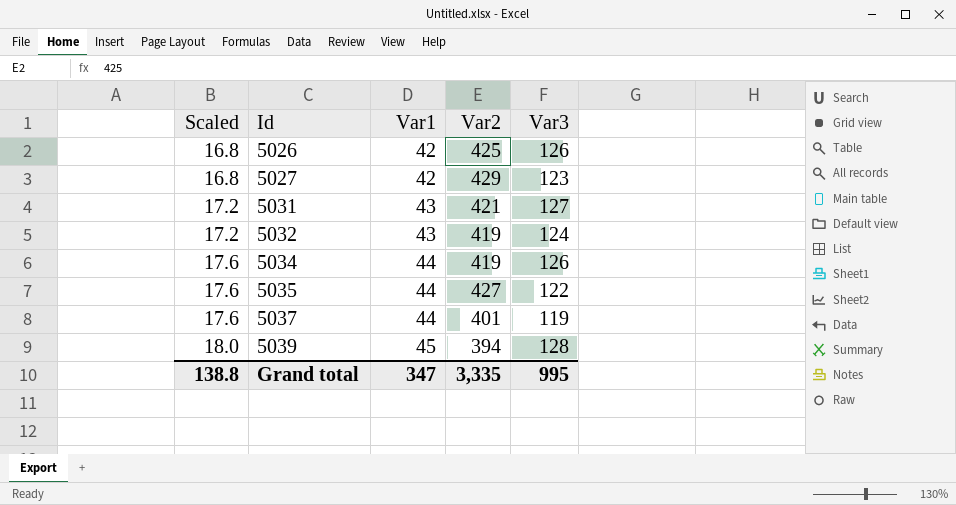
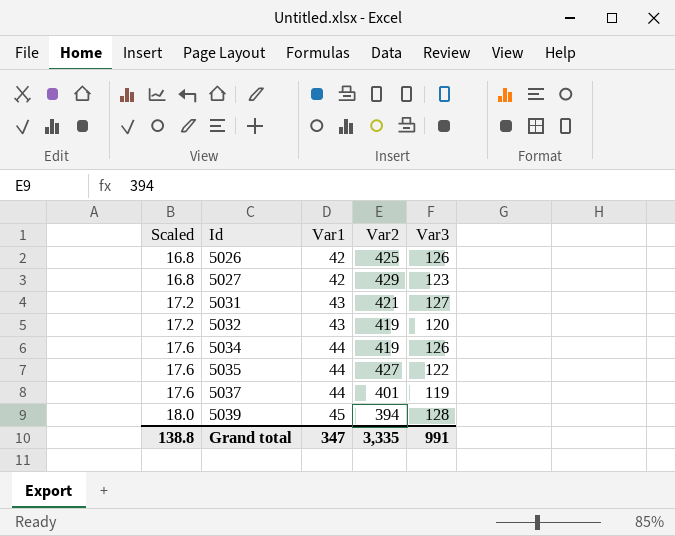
5032 | Var3: 124 -> 120
Grand total | Var3: 995 -> 991

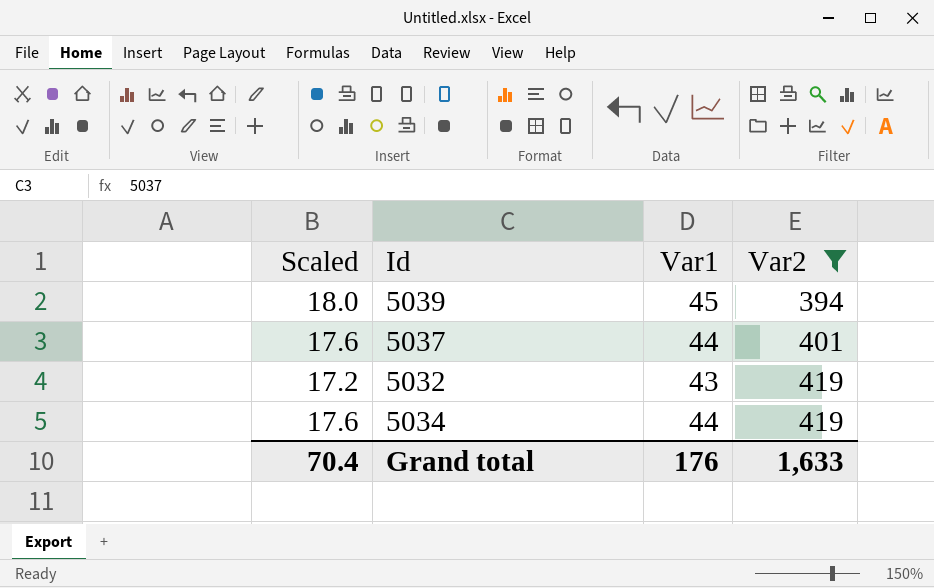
filter: none -> Var2 <= 419
row order: Scaled ascending -> Var2 ascending
column Var3 | position: 5 -> none
Grand total | Scaled: 138.8 -> 70.4
Grand total | Var1: 347 -> 176
Grand total | Var2: 3,335 -> 1,633

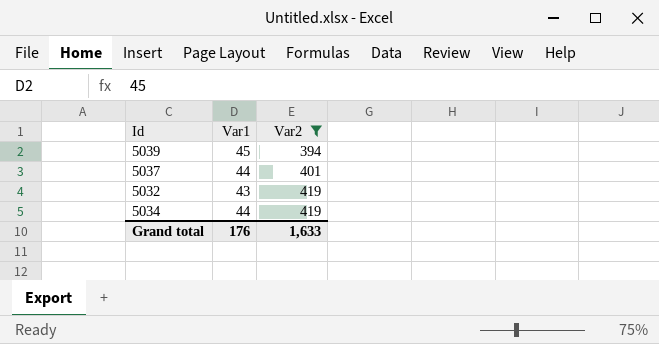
column Scaled | formula: [Var1] * 0.4 -> none

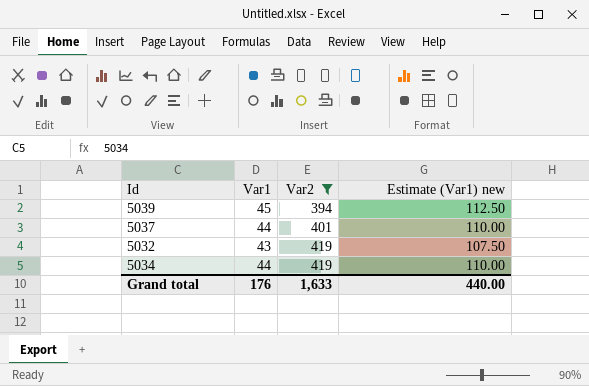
column Estimate (Var1) new | formula: none -> [Var1] * 2.5

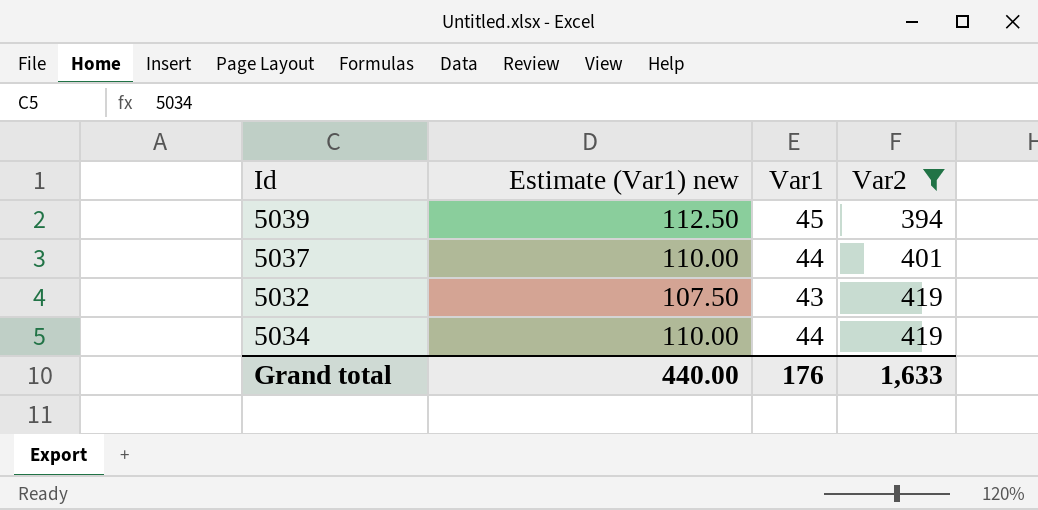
column Estimate (Var1) new | position: 4 -> 2

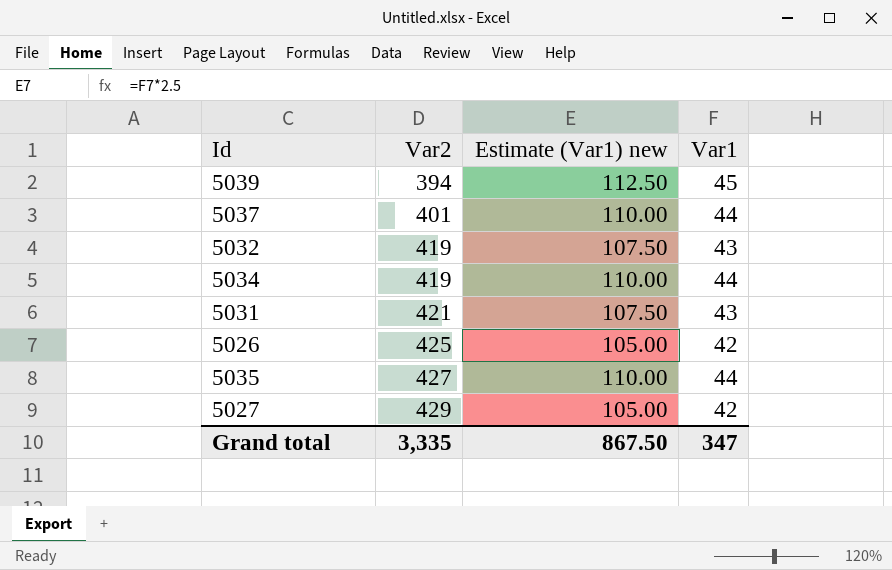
filter: Var2 <= 419 -> none
column Var2 | position: 4 -> 2
Grand total | Var2: 1,633 -> 3,335
Grand total | Estimate (Var1) new: 440.00 -> 867.50
Grand total | Var1: 176 -> 347

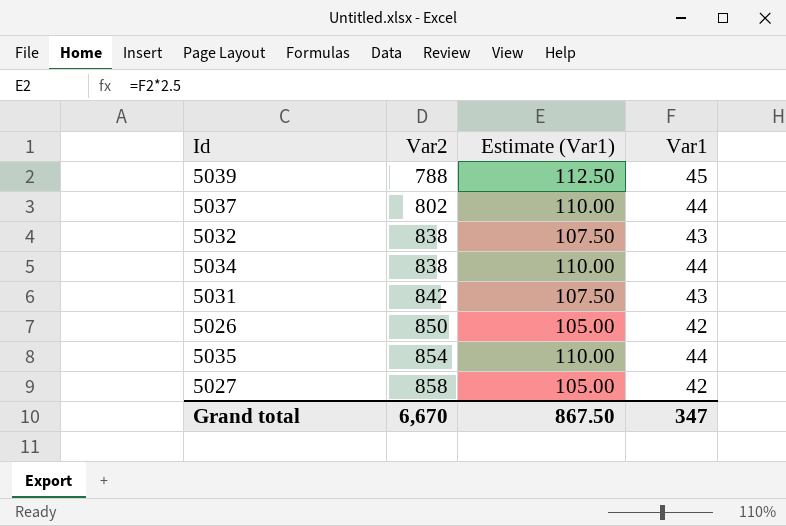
column name: Estimate (Var1) new -> Estimate (Var1)
5039 | Var2: 394 -> 788
5037 | Var2: 401 -> 802
5032 | Var2: 419 -> 838
5034 | Var2: 419 -> 838
5031 | Var2: 421 -> 842
5026 | Var2: 425 -> 850
5035 | Var2: 427 -> 854
5027 | Var2: 429 -> 858
Grand total | Var2: 3,335 -> 6,670

